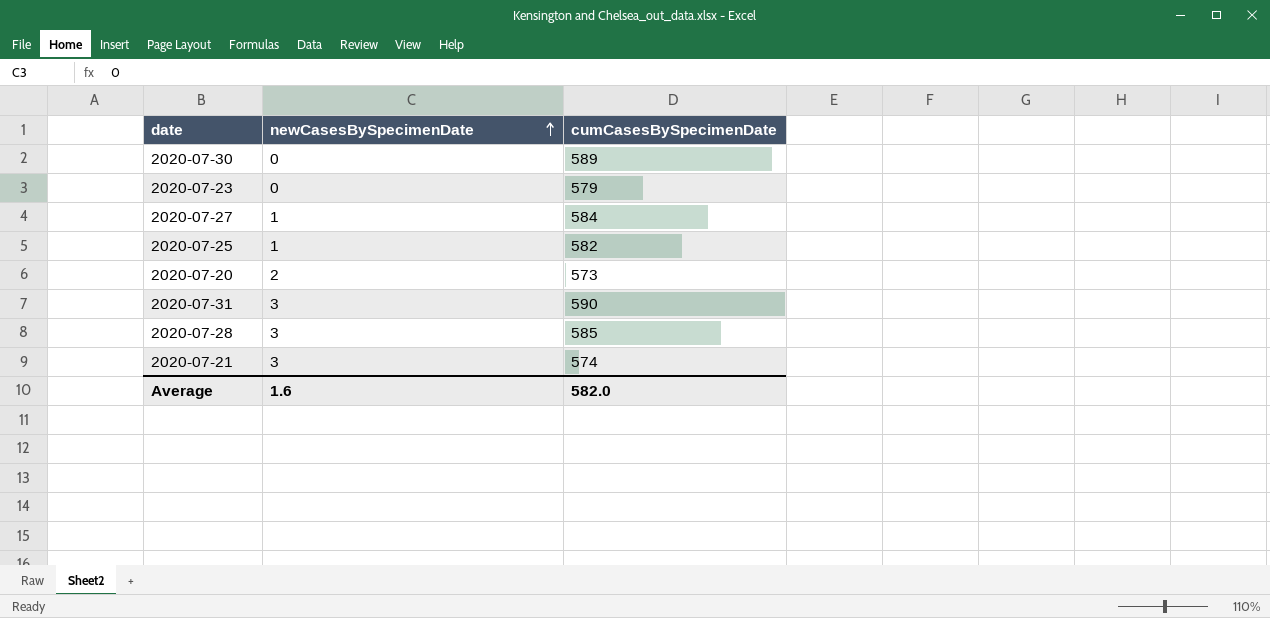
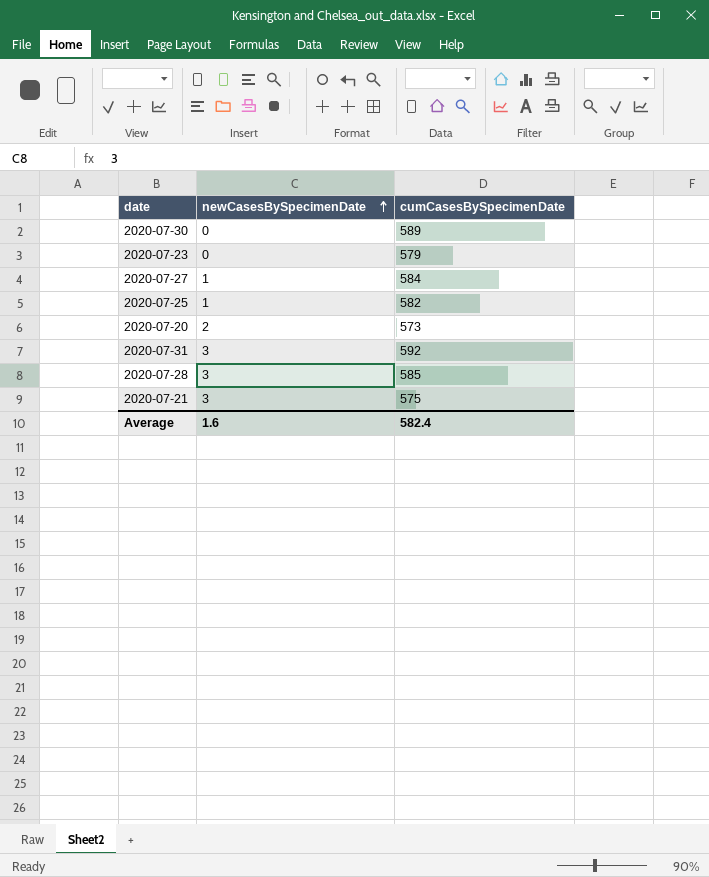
2020-07-31 | cumCasesBySpecimenDate: 590 -> 592
2020-07-21 | cumCasesBySpecimenDate: 574 -> 575
Average | cumCasesBySpecimenDate: 582.0 -> 582.4

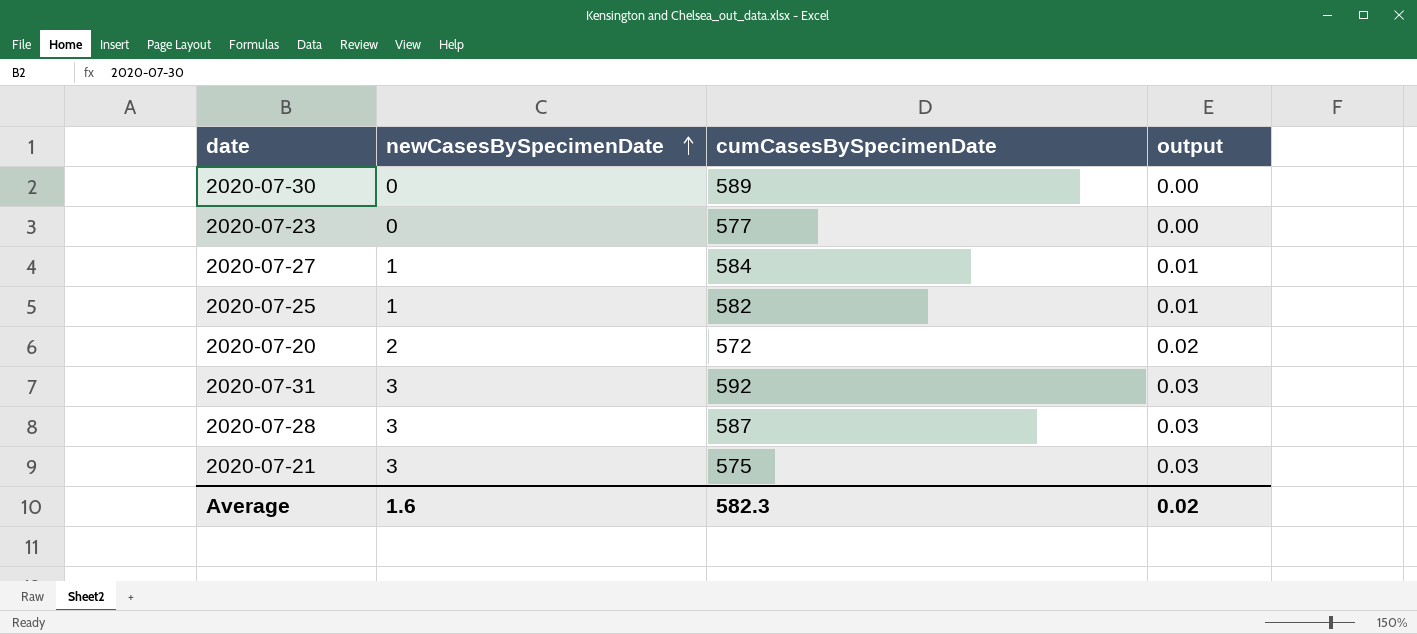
column output | formula: none -> [newCasesBySpecimenDate] * 0.01
2020-07-23 | cumCasesBySpecimenDate: 579 -> 577
2020-07-20 | cumCasesBySpecimenDate: 573 -> 572
2020-07-28 | cumCasesBySpecimenDate: 585 -> 587
Average | cumCasesBySpecimenDate: 582.4 -> 582.3

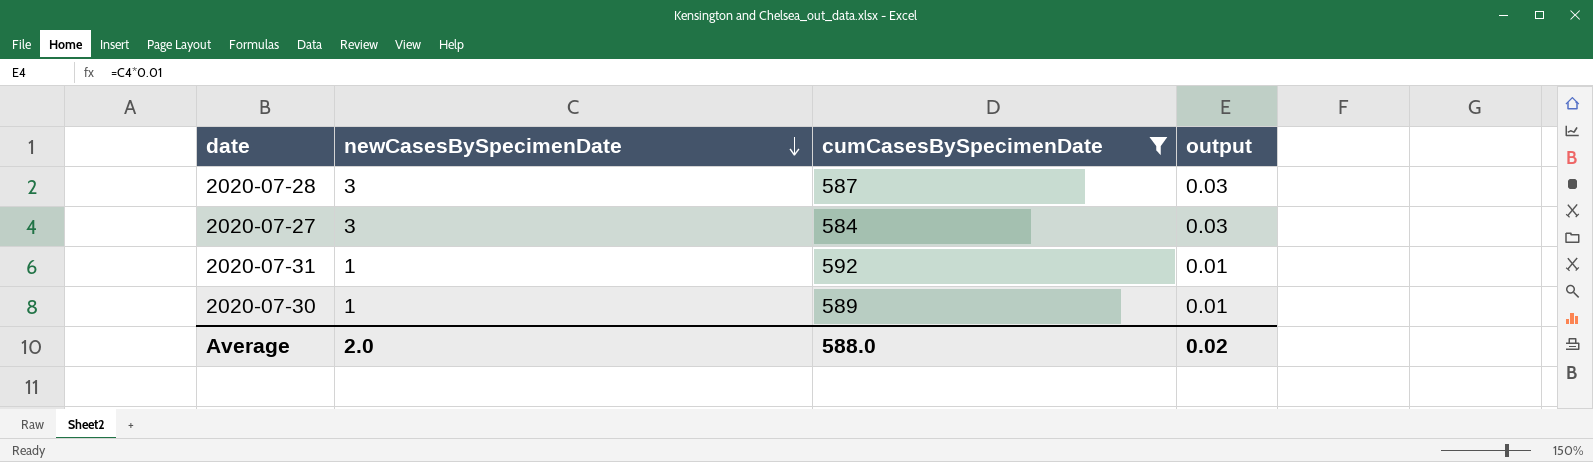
filter: none -> cumCasesBySpecimenDate >= 584
row order: newCasesBySpecimenDate ascending -> newCasesBySpecimenDate descending
2020-07-27 | newCasesBySpecimenDate: 1 -> 3
2020-07-27 | output: 0.01 -> 0.03
2020-07-31 | newCasesBySpecimenDate: 3 -> 1
2020-07-31 | output: 0.03 -> 0.01
2020-07-30 | newCasesBySpecimenDate: 0 -> 1
2020-07-30 | output: 0.00 -> 0.01
Average | newCasesBySpecimenDate: 1.6 -> 2.0
Average | cumCasesBySpecimenDate: 582.3 -> 588.0

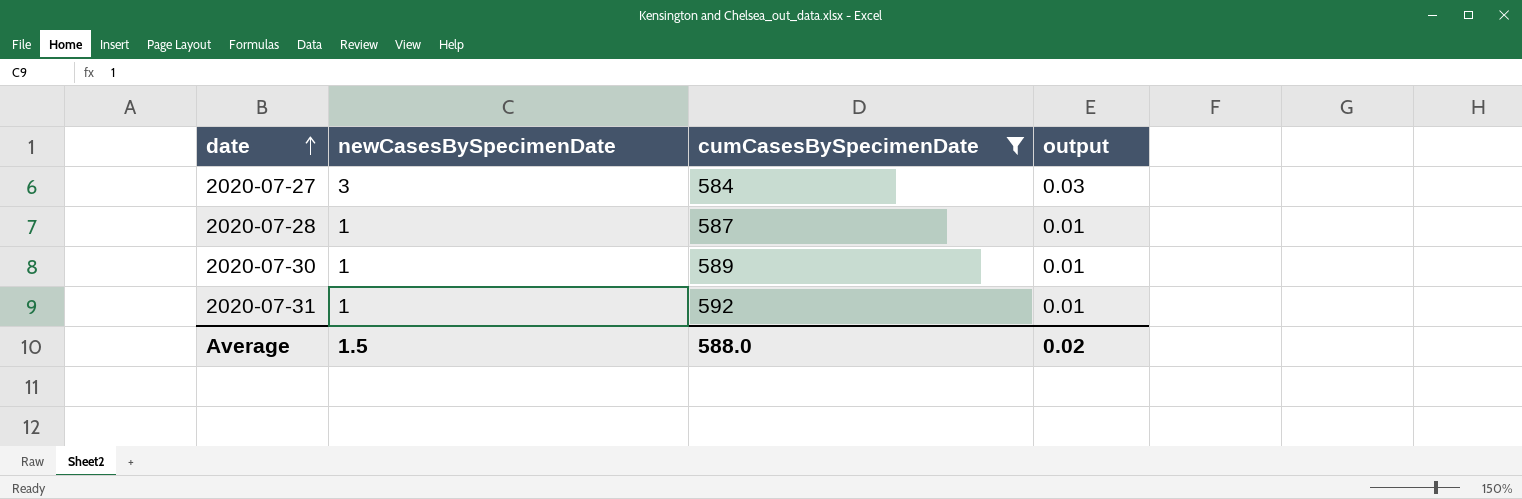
row order: newCasesBySpecimenDate descending -> date ascending
2020-07-28 | newCasesBySpecimenDate: 3 -> 1
2020-07-28 | output: 0.03 -> 0.01
Average | newCasesBySpecimenDate: 2.0 -> 1.5

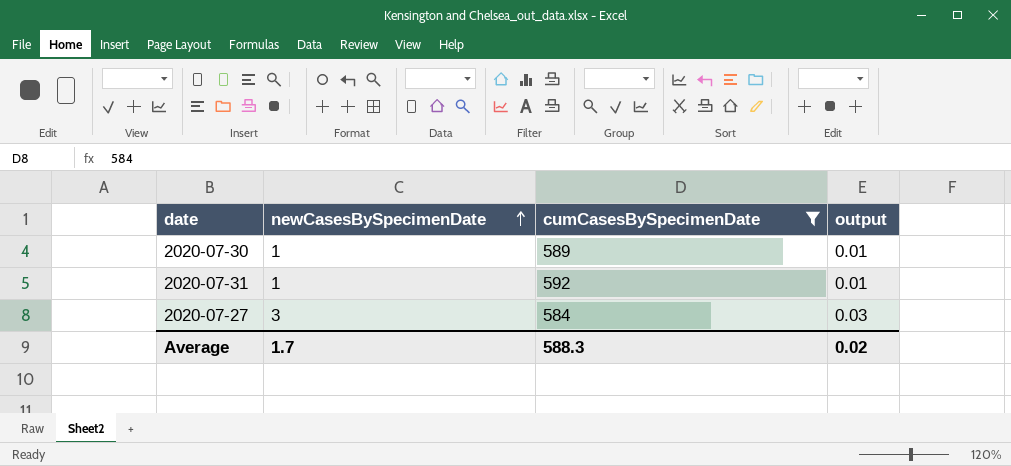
row order: date ascending -> newCasesBySpecimenDate ascending
row 2020-07-28: 1 | 587 | 0.01 -> none
Average | newCasesBySpecimenDate: 1.5 -> 1.7
Average | cumCasesBySpecimenDate: 588.0 -> 588.3

